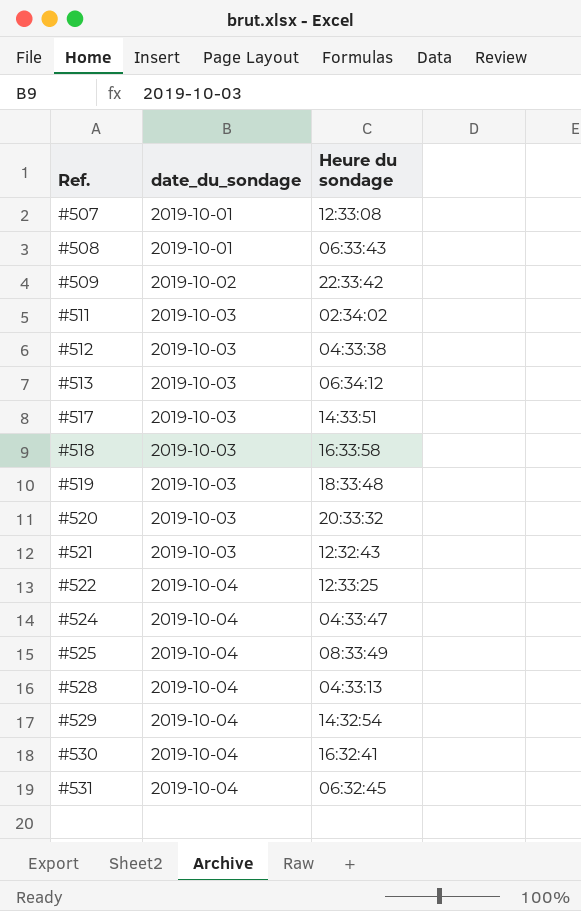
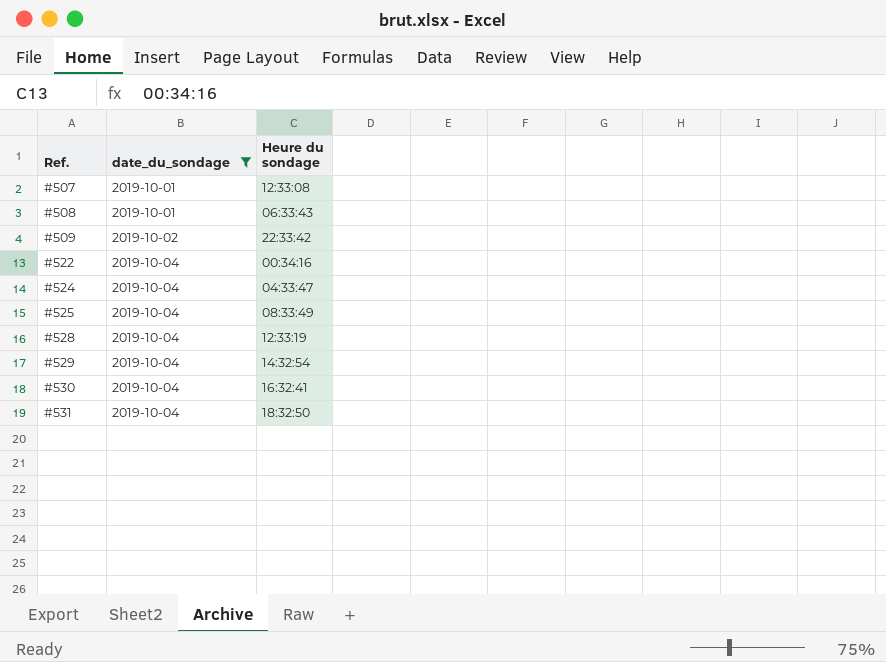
filter: none -> date_du_sondage != 2019-10-03
#522 | Heure du sondage: 12:33:25 -> 00:34:16
#528 | Heure du sondage: 04:33:13 -> 12:33:19
#531 | Heure du sondage: 06:32:45 -> 18:32:50

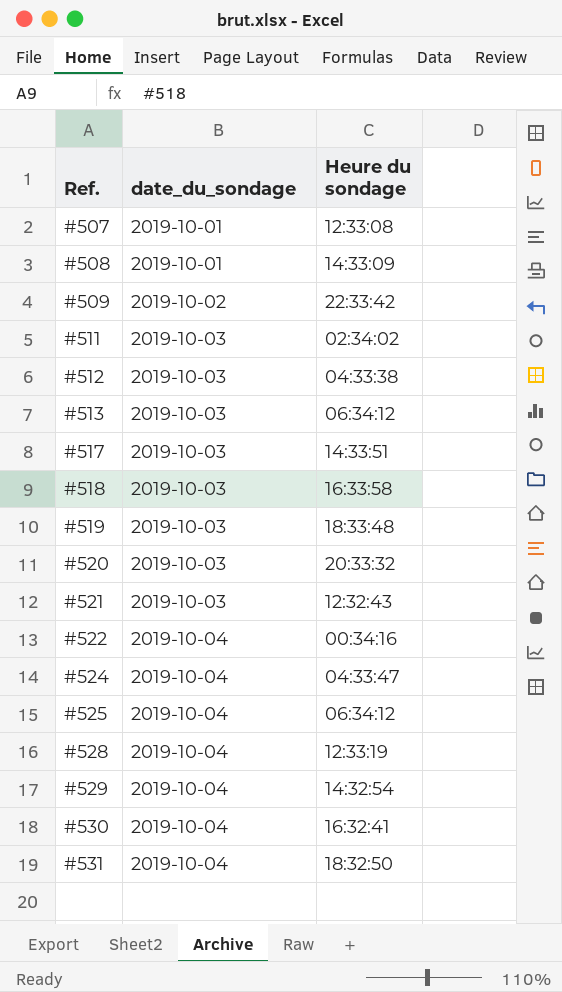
filter: date_du_sondage != 2019-10-03 -> none
#508 | Heure du sondage: 06:33:43 -> 14:33:09
#525 | Heure du sondage: 08:33:49 -> 06:34:12

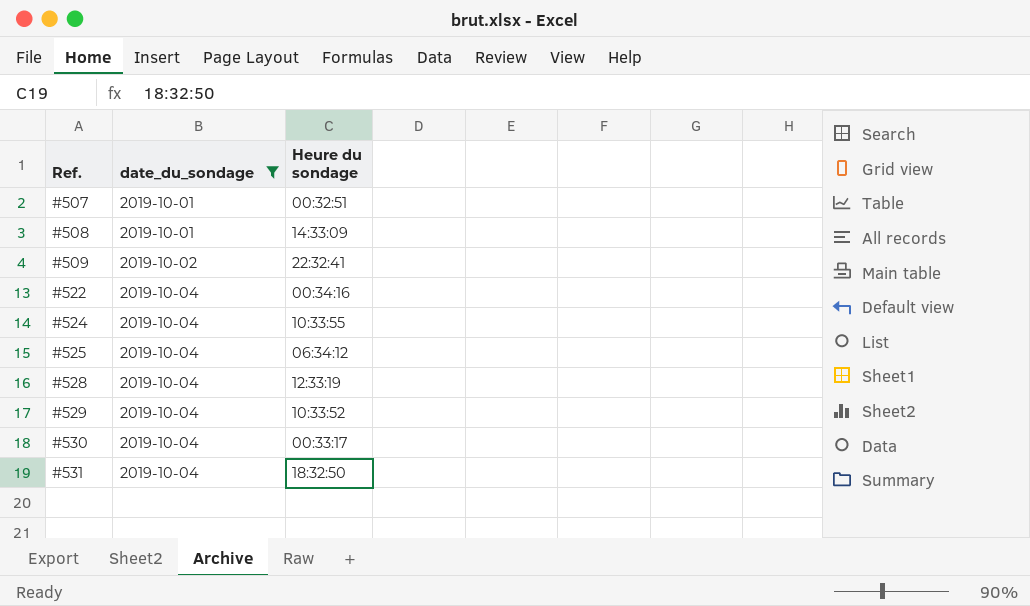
filter: none -> date_du_sondage != 2019-10-03
#507 | Heure du sondage: 12:33:08 -> 00:32:51
#509 | Heure du sondage: 22:33:42 -> 22:32:41
#524 | Heure du sondage: 04:33:47 -> 10:33:55
#529 | Heure du sondage: 14:32:54 -> 10:33:52
#530 | Heure du sondage: 16:32:41 -> 00:33:17

